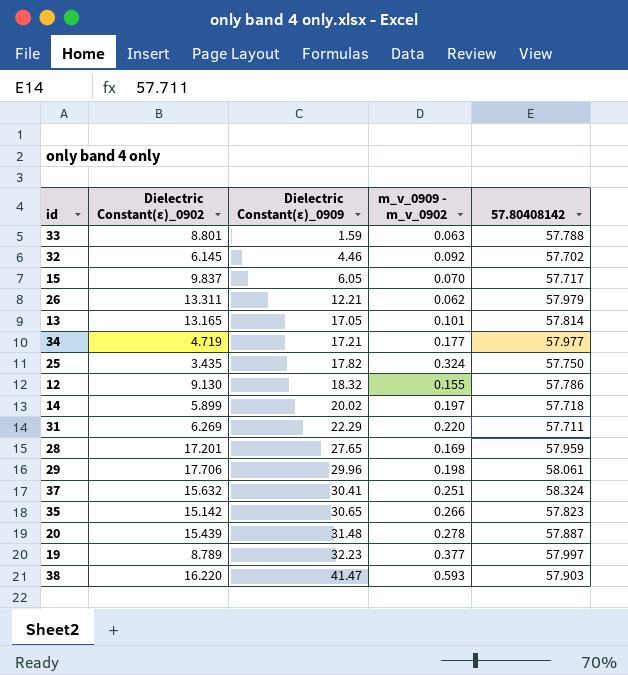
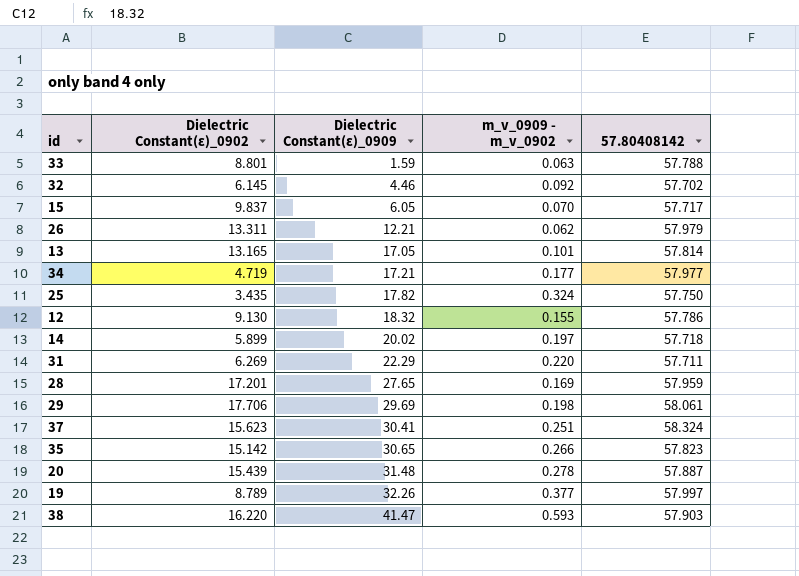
29 | Dielectric Constant(ε)_0909: 29.96 -> 29.69
37 | Dielectric Constant(ε)_0902: 15.632 -> 15.623
19 | Dielectric Constant(ε)_0909: 32.23 -> 32.26

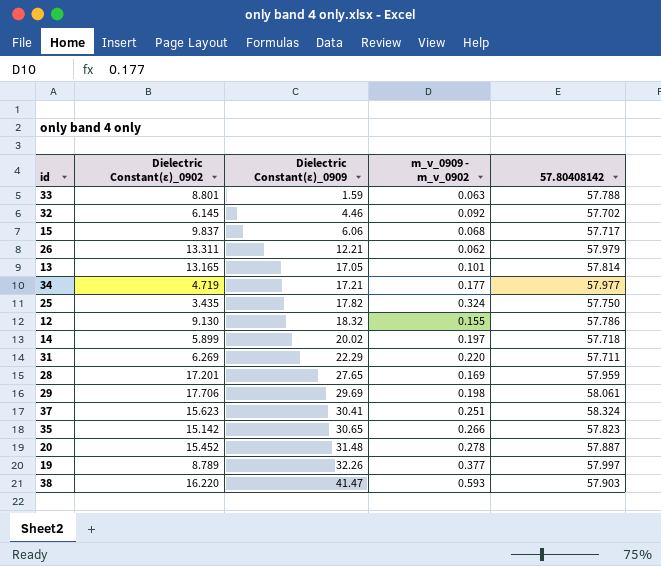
15 | Dielectric Constant(ε)_0909: 6.05 -> 6.06
15 | m_v_0909 - m_v_0902: 0.070 -> 0.068
20 | Dielectric Constant(ε)_0902: 15.439 -> 15.452

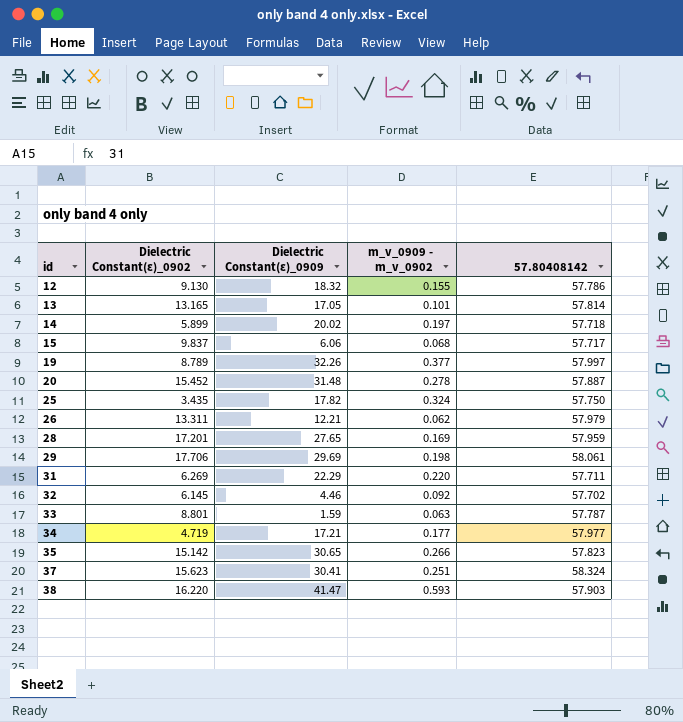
row order: Dielectric Constant(ε)_0909 ascending -> id ascending
33 | 57.80408142: 57.788 -> 57.787

